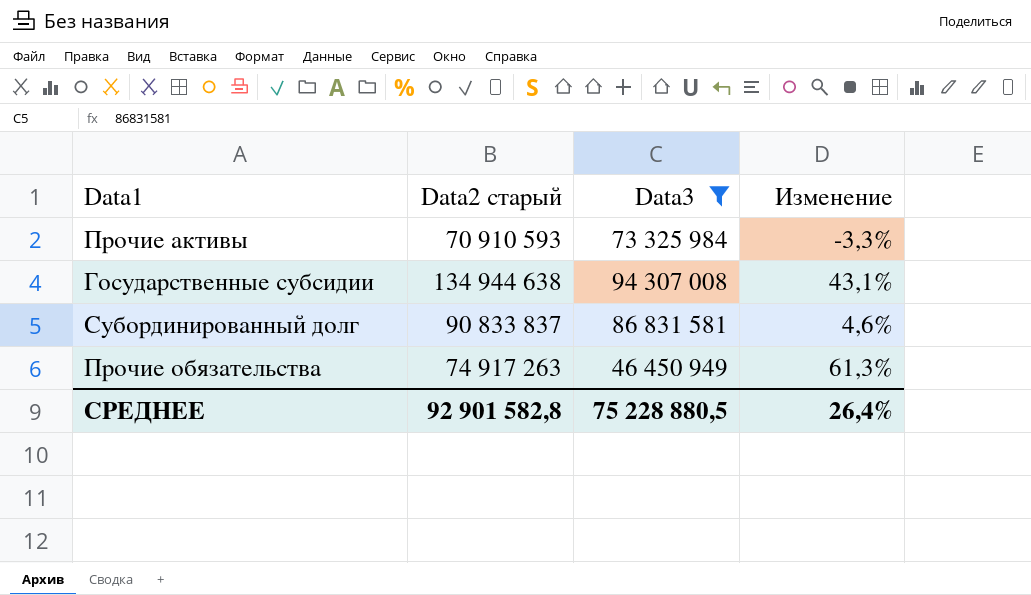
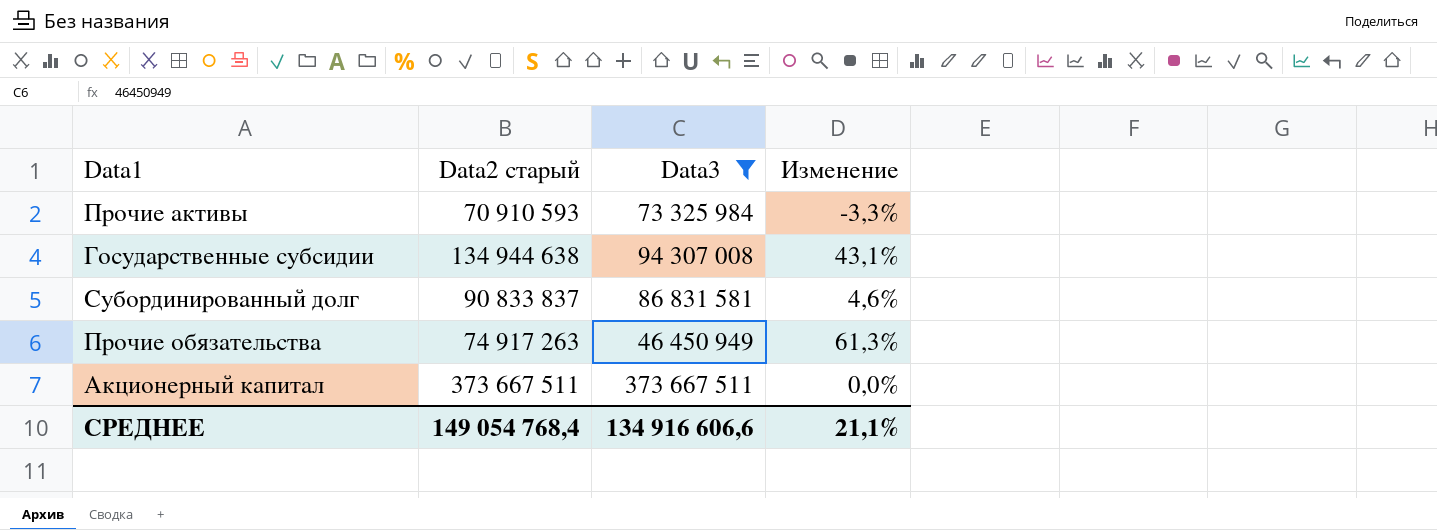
row Акционерный капитал: none -> 373 667 511 | 373 667 511 | 0,0%
СРЕДНЕЕ | Data2 старый: 92 901 582,8 -> 149 054 768,4
СРЕДНЕЕ | Data3: 75 228 880,5 -> 134 916 606,6
СРЕДНЕЕ | Изменение: 26,4% -> 21,1%

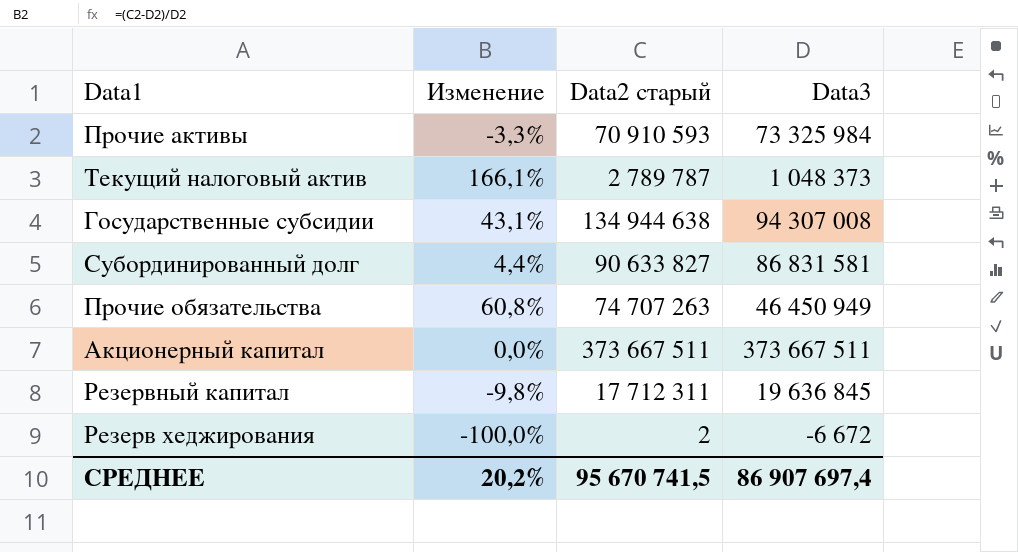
filter: Data3 >= 46 450 949 -> none
column Изменение | position: 4 -> 2
Субординированный долг | Изменение: 4,6% -> 4,4%
Субординированный долг | Data2 старый: 90 833 837 -> 90 633 827
Прочие обязательства | Изменение: 61,3% -> 60,8%
Прочие обязательства | Data2 старый: 74 917 263 -> 74 707 263
СРЕДНЕЕ | Изменение: 21,1% -> 20,2%
СРЕДНЕЕ | Data2 старый: 149 054 768,4 -> 95 670 741,5
СРЕДНЕЕ | Data3: 134 916 606,6 -> 86 907 697,4

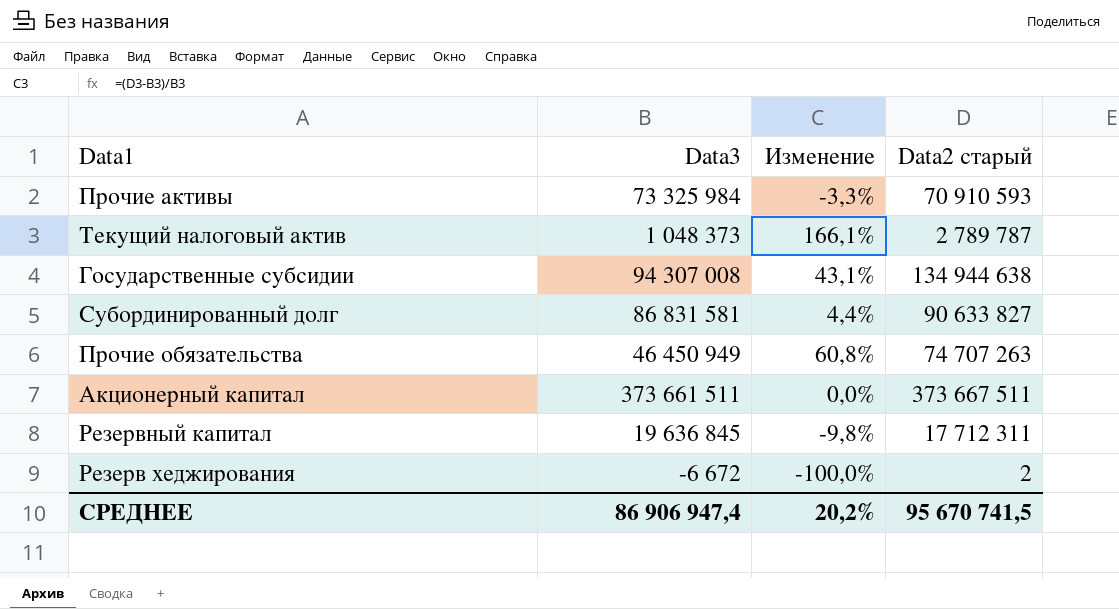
column Data3 | position: 4 -> 2
Акционерный капитал | Data3: 373 667 511 -> 373 661 511
СРЕДНЕЕ | Data3: 86 907 697,4 -> 86 906 947,4

